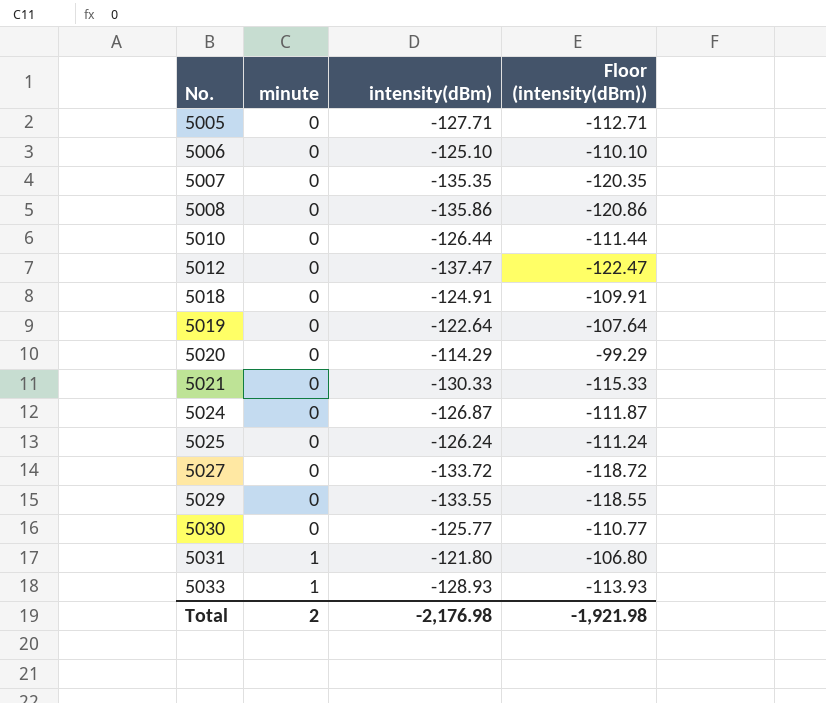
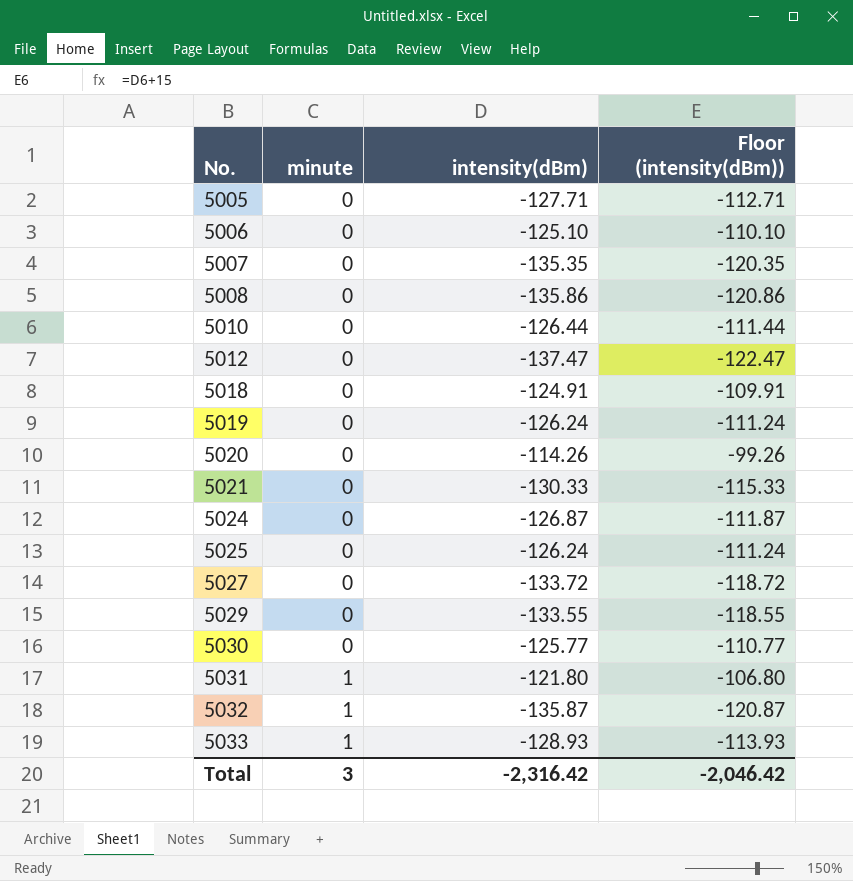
5019 | intensity(dBm): -122.64 -> -126.24
5019 | Floor (intensity(dBm)): -107.64 -> -111.24
5020 | intensity(dBm): -114.29 -> -114.26
5020 | Floor (intensity(dBm)): -99.29 -> -99.26
row 5032: none -> 1 | -135.87 | -120.87
Total | minute: 2 -> 3
Total | intensity(dBm): -2,176.98 -> -2,316.42
Total | Floor (intensity(dBm)): -1,921.98 -> -2,046.42

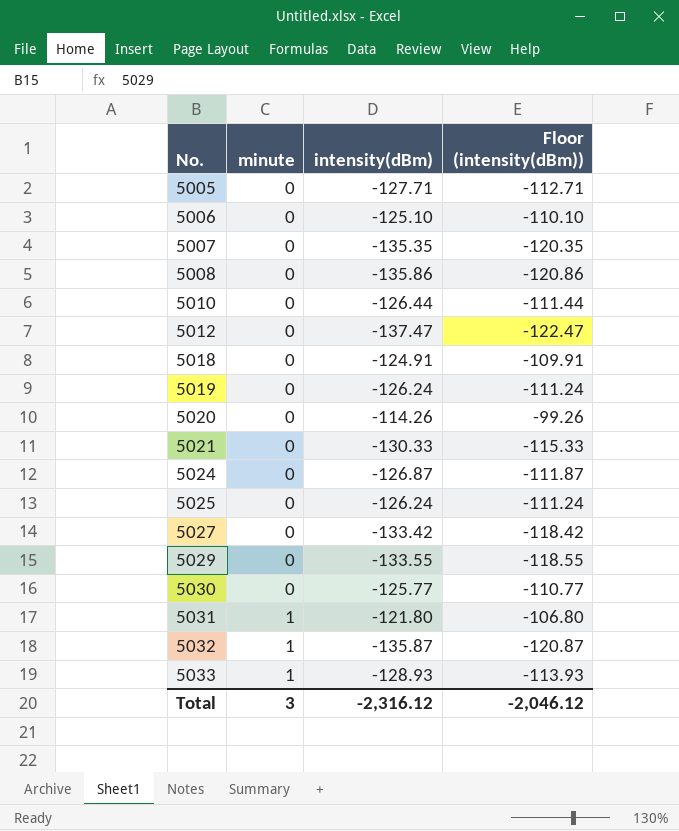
5027 | intensity(dBm): -133.72 -> -133.42
5027 | Floor (intensity(dBm)): -118.72 -> -118.42
Total | intensity(dBm): -2,316.42 -> -2,316.12
Total | Floor (intensity(dBm)): -2,046.42 -> -2,046.12

